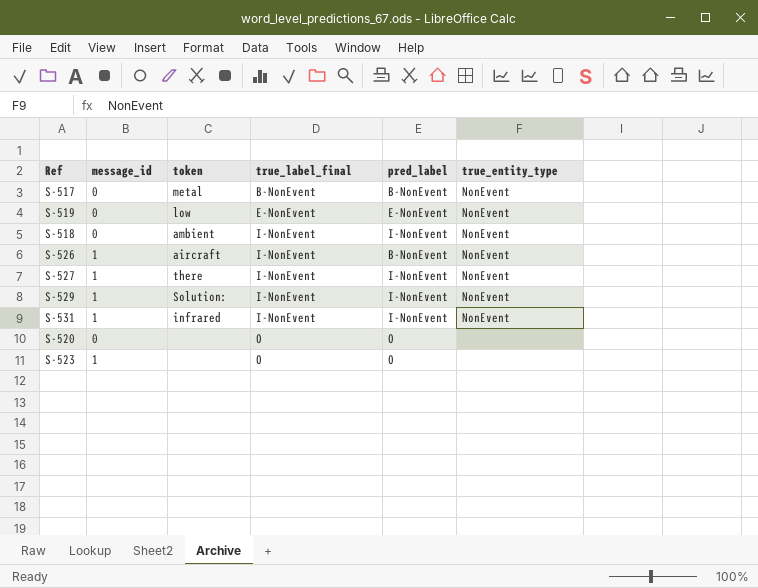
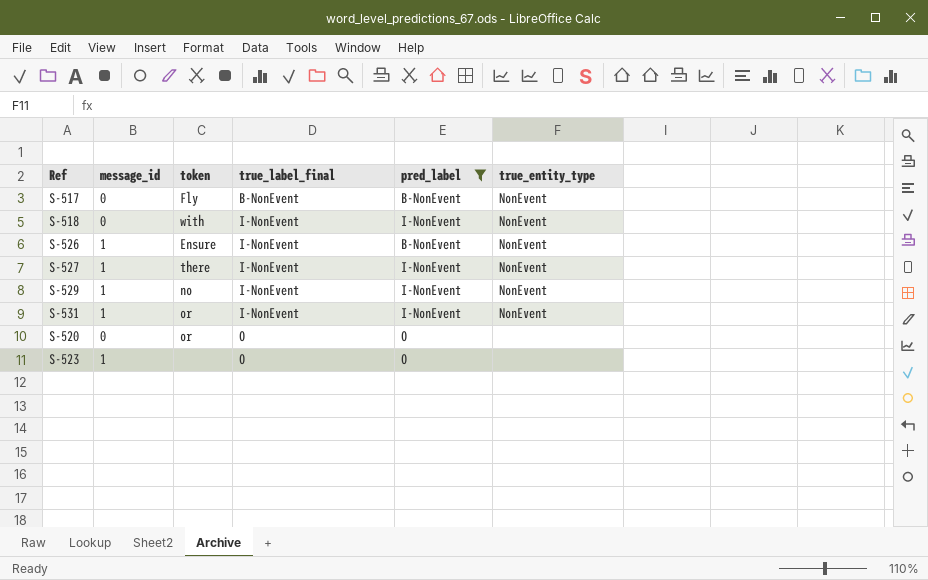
filter: none -> pred_label != E-NonEvent
S-517 | token: metal -> Fly
S-518 | token: ambient -> with
S-526 | token: aircraft -> Ensure
S-529 | token: Solution: -> no
S-531 | token: infrared -> or
S-520 | token: none -> or

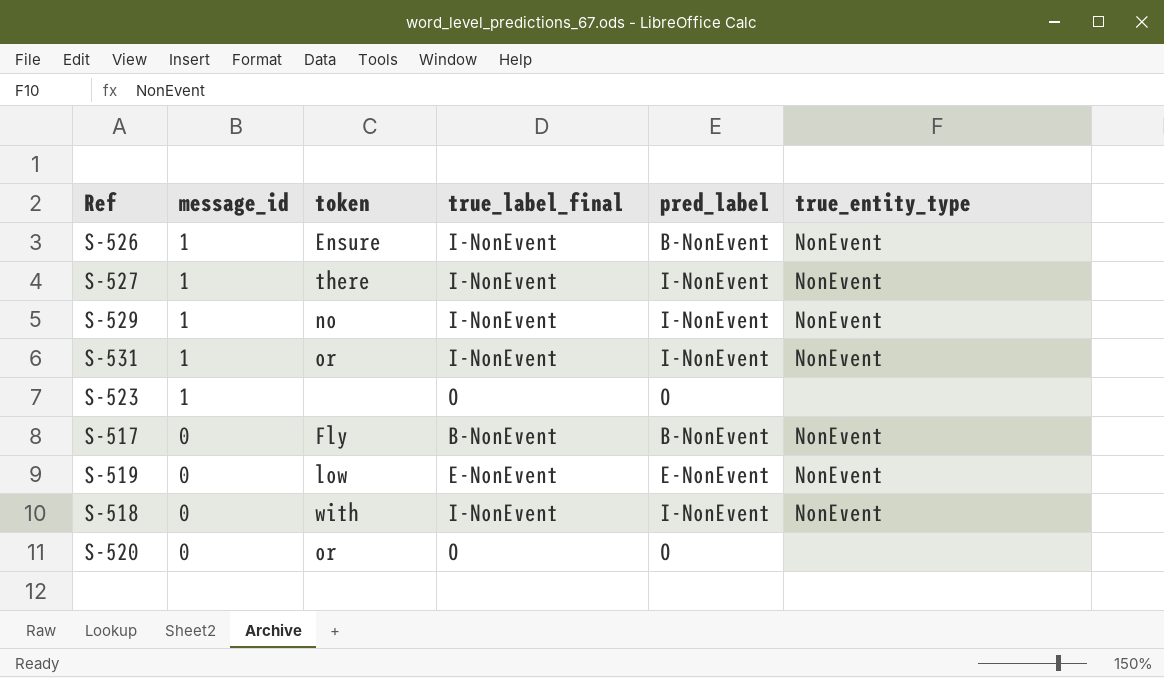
filter: pred_label != E-NonEvent -> none
row order: true_label_final ascending -> message_id descending

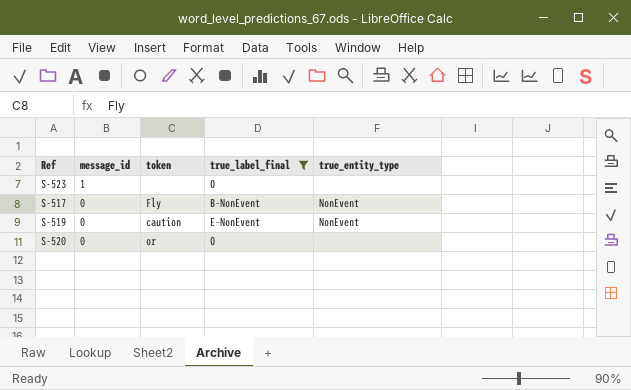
filter: none -> true_label_final != I-NonEvent
column pred_label | position: 5 -> none
S-519 | token: low -> caution

